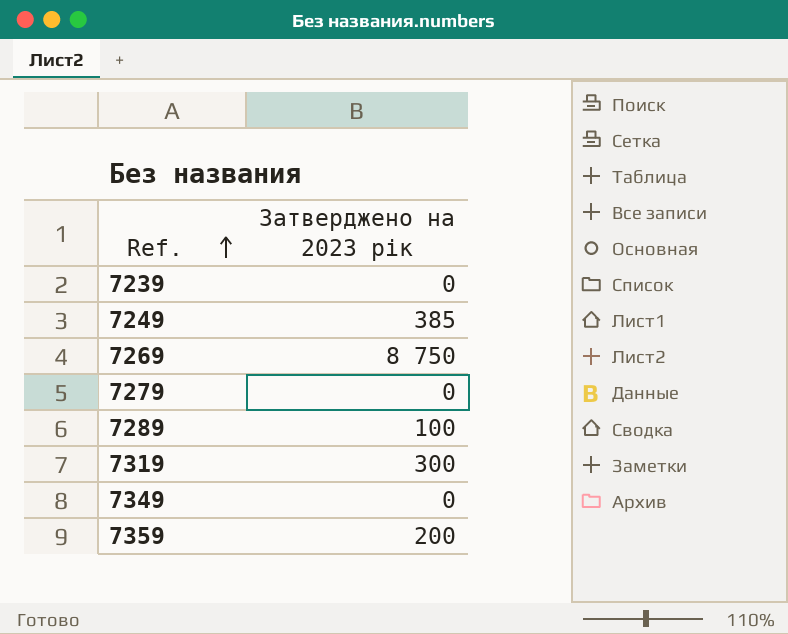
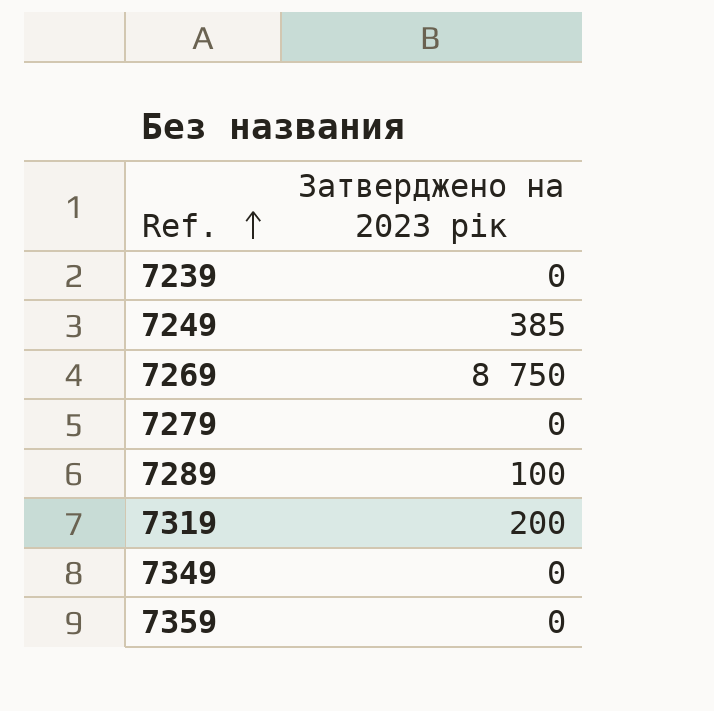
7319 | Затверджено на 2023 рік: 300 -> 200
7359 | Затверджено на 2023 рік: 200 -> 0

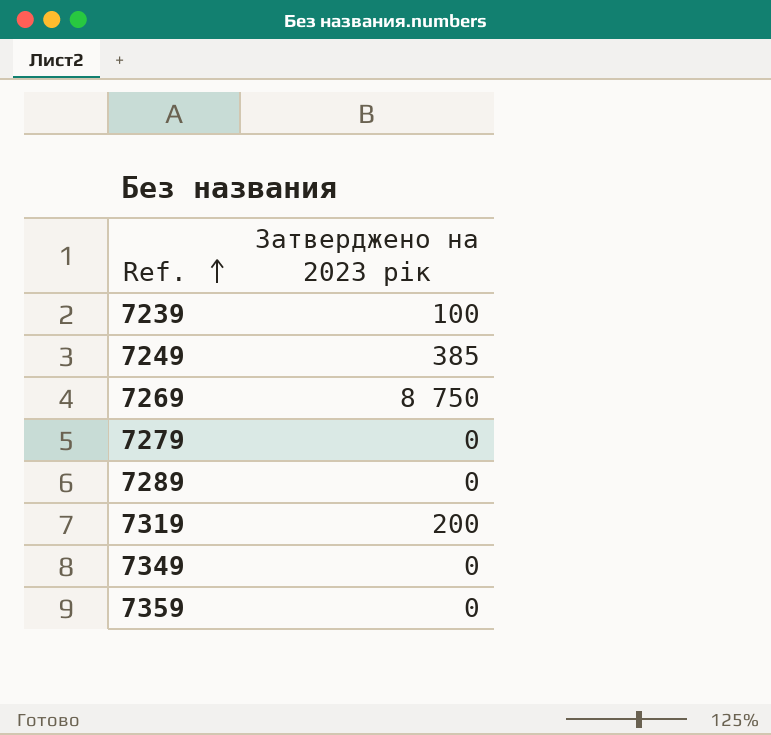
7239 | Затверджено на 2023 рік: 0 -> 100
7289 | Затверджено на 2023 рік: 100 -> 0

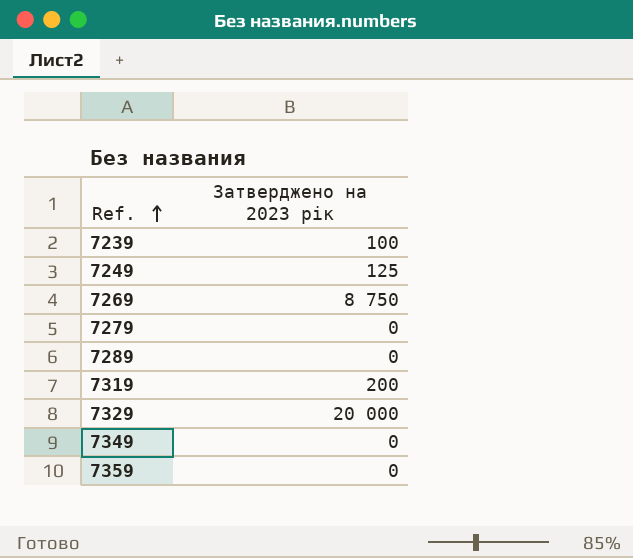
7249 | Затверджено на 2023 рік: 385 -> 125
row 7329: none -> 20 000

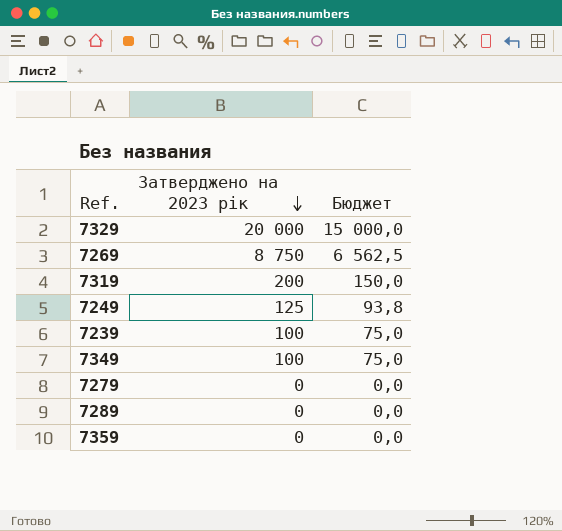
row order: Ref. ascending -> Затверджено на 2023 рік descending
column Бюджет | formula: none -> [Затверджено на 2023 рік] * 0,75
7349 | Затверджено на 2023 рік: 0 -> 100

